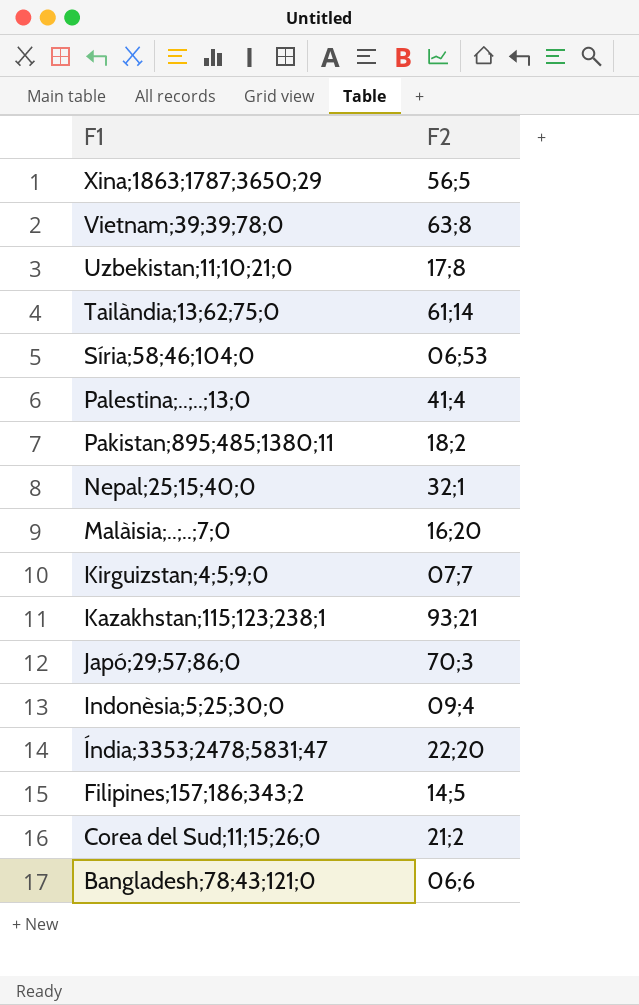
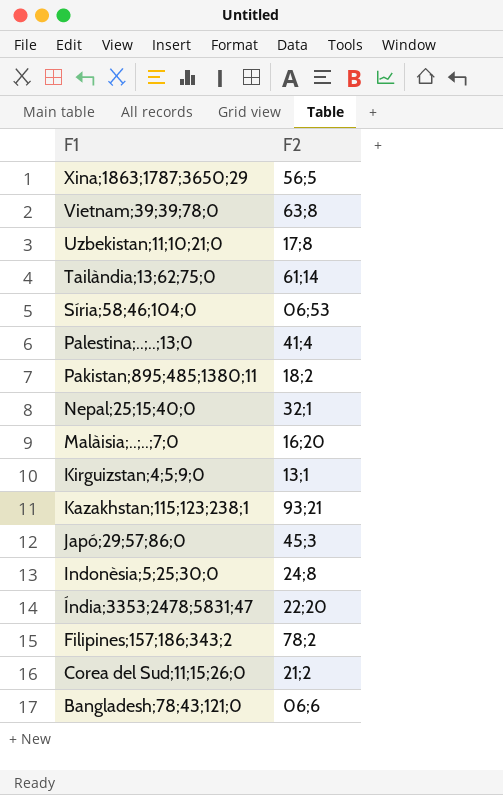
Kirguizstan;4;5;9;0 | F2: 07;7 -> 13;1
Japó;29;57;86;0 | F2: 70;3 -> 45;3
Indonèsia;5;25;30;0 | F2: 09;4 -> 24;8
Filipines;157;186;343;2 | F2: 14;5 -> 78;2

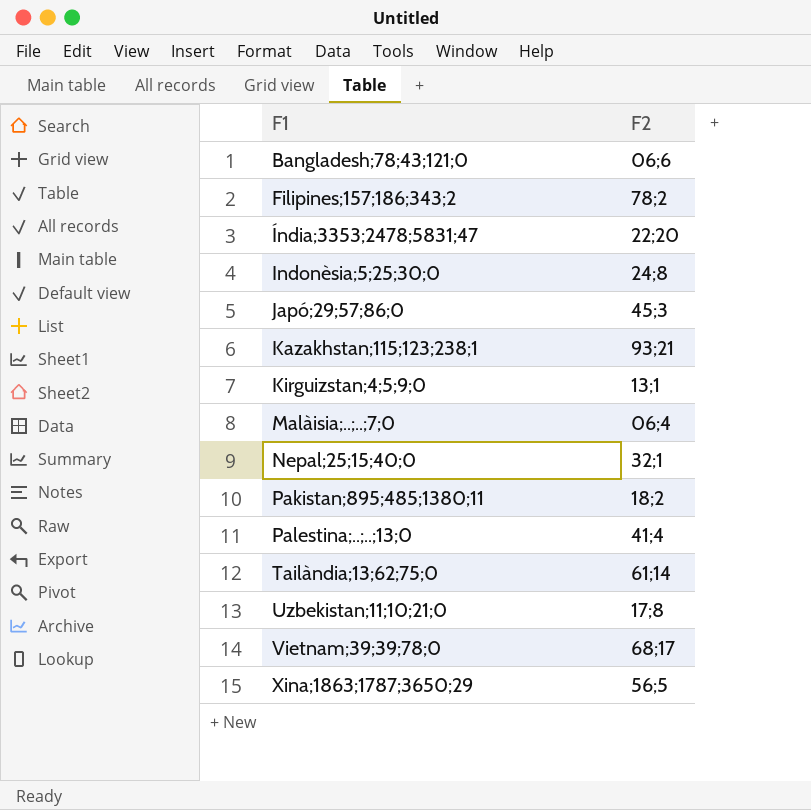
row order: F1 descending -> F1 ascending
row Síria;58;46;104;0: 06;53 -> none
row Corea del Sud;11;15;26;0: 21;2 -> none
Malàisia;..;..;7;0 | F2: 16;20 -> 06;4
Vietnam;39;39;78;0 | F2: 63;8 -> 68;17

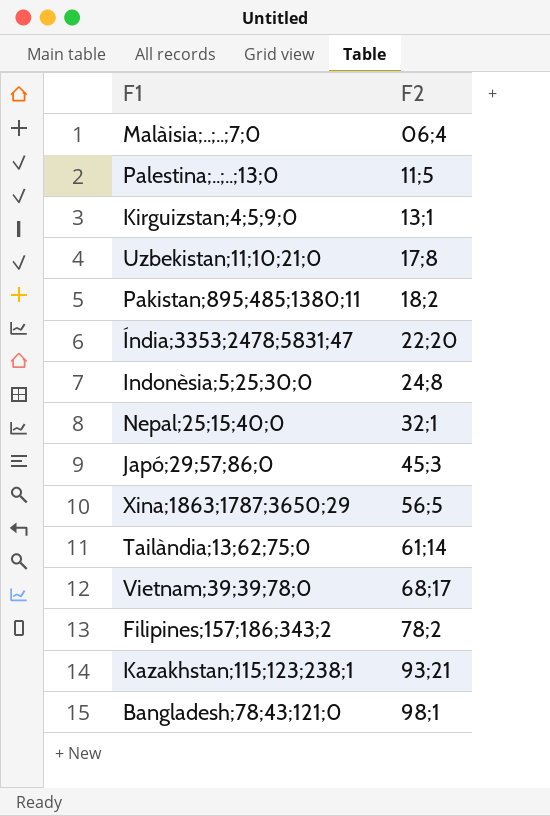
row order: F1 ascending -> F2 ascending
Palestina;..;..;13;0 | F2: 41;4 -> 11;5
Bangladesh;78;43;121;0 | F2: 06;6 -> 98;1

